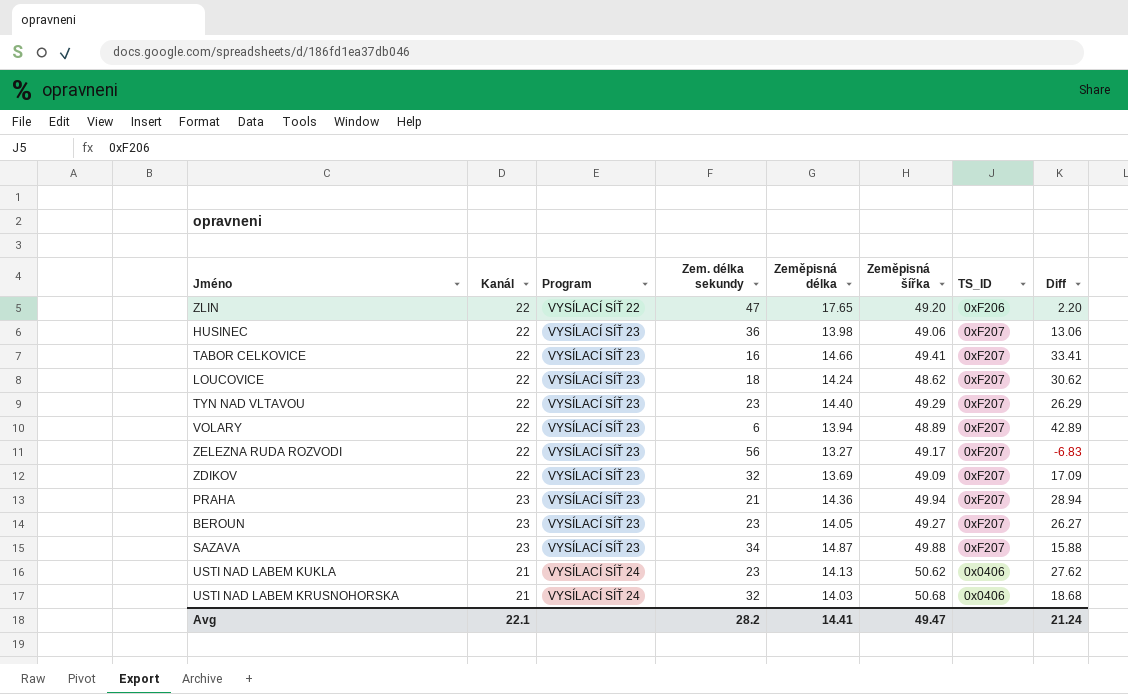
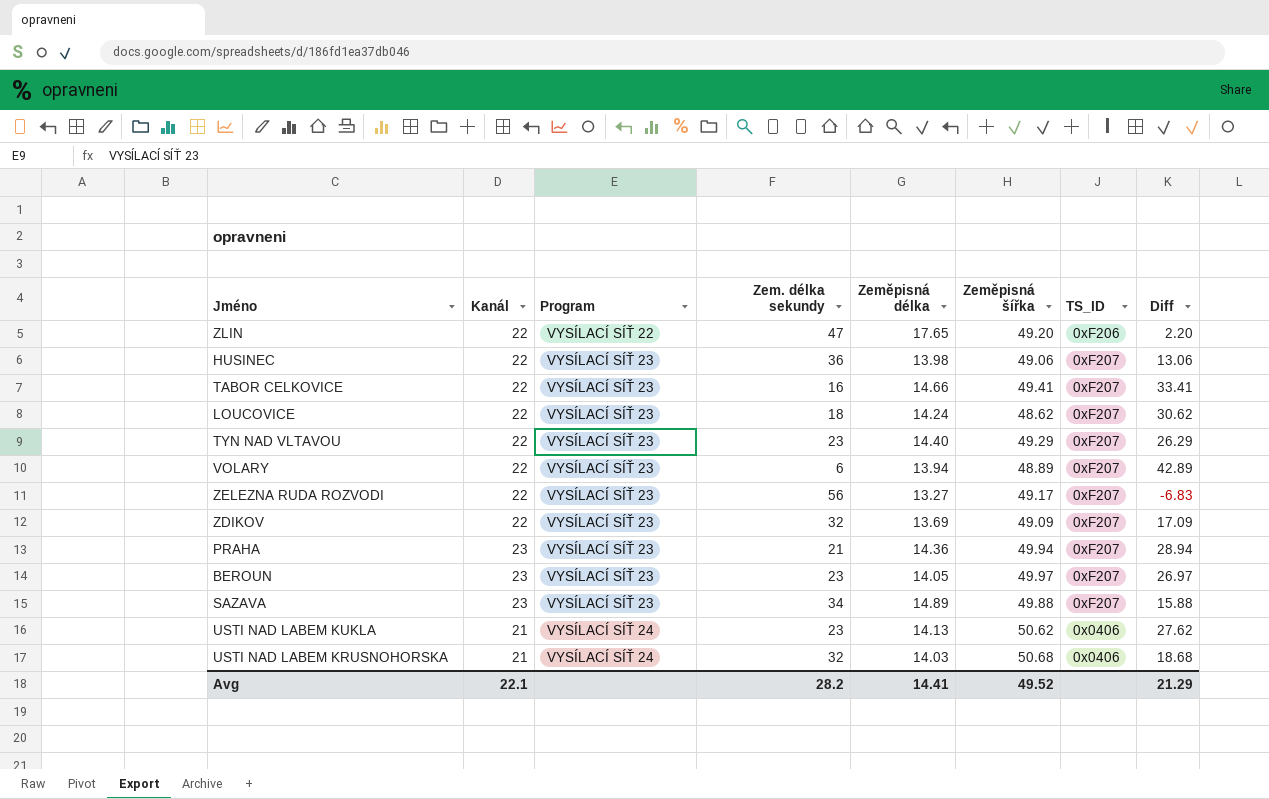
BEROUN | Zeměpisná šířka: 49.27 -> 49.97
BEROUN | Diff: 26.27 -> 26.97
SAZAVA | Zeměpisná délka: 14.87 -> 14.89
Avg | Zeměpisná šířka: 49.47 -> 49.52
Avg | Diff: 21.24 -> 21.29

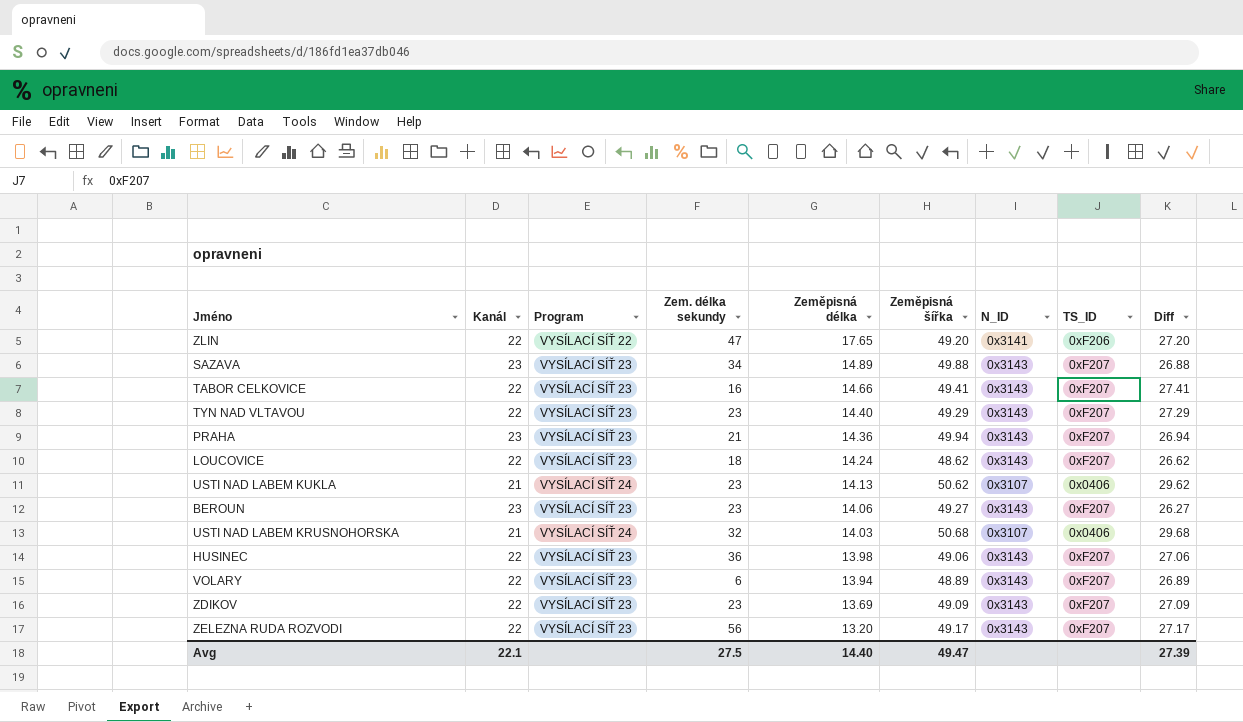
row order: Program ascending -> Zeměpisná délka descending
column N_ID | position: none -> 7
column Diff | formula: [Zeměpisná šířka] - [Zem. délka sekundy] -> [Zeměpisná šířka] - [Kanál]
BEROUN | Zeměpisná délka: 14.05 -> 14.06
BEROUN | Zeměpisná šířka: 49.97 -> 49.27
ZDIKOV | Zem. délka sekundy: 32 -> 23
ZELEZNA RUDA ROZVODI | Zeměpisná délka: 13.27 -> 13.20
Avg | Zem. délka sekundy: 28.2 -> 27.5
Avg | Zeměpisná délka: 14.41 -> 14.40
Avg | Zeměpisná šířka: 49.52 -> 49.47
Avg | Diff: 21.29 -> 27.39

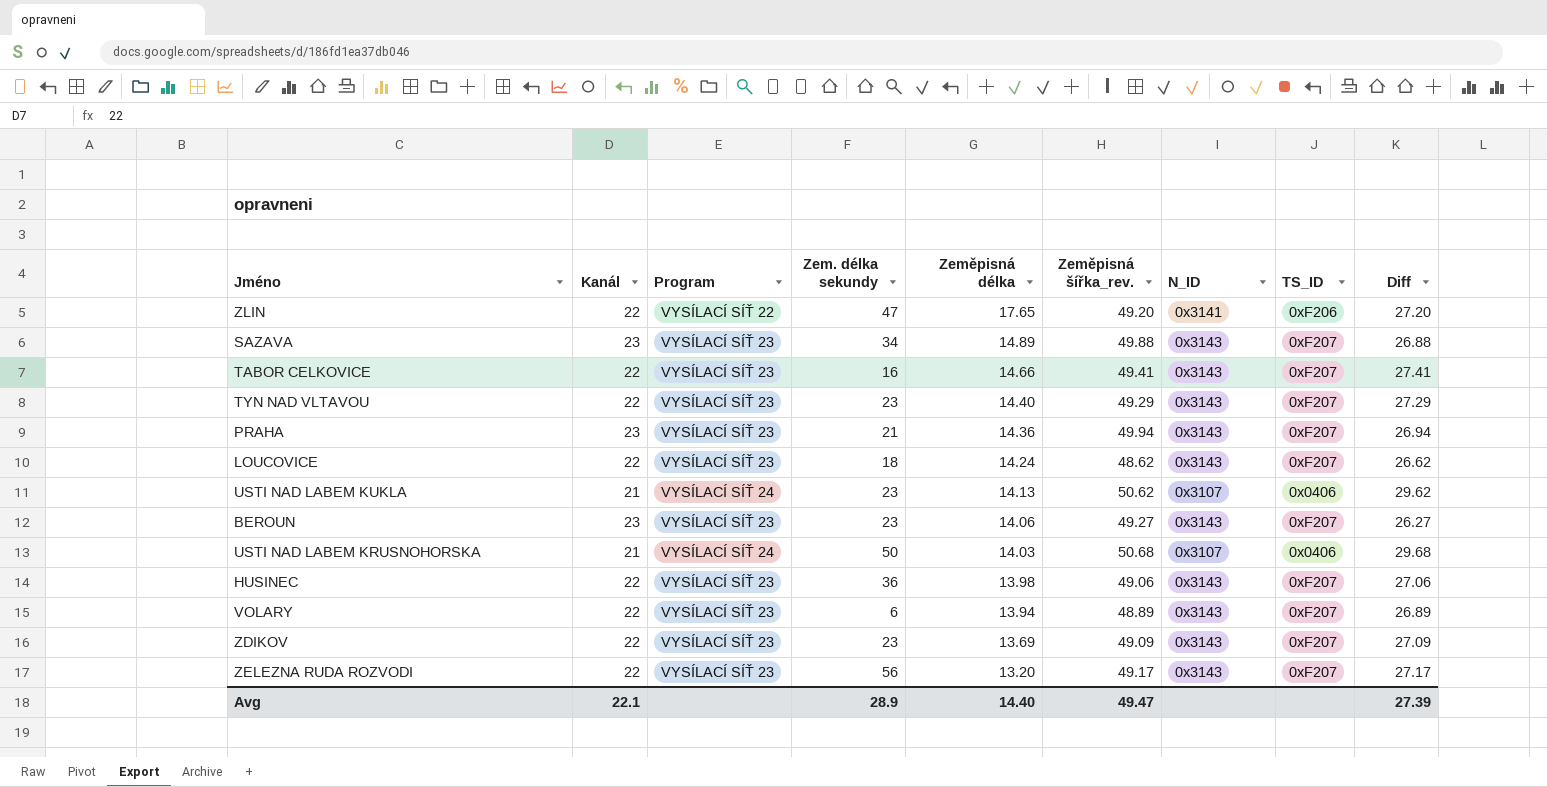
column name: Zeměpisná šířka -> Zeměpisná šířka_rev.
USTI NAD LABEM KRUSNOHORSKA | Zem. délka sekundy: 32 -> 50
Avg | Zem. délka sekundy: 27.5 -> 28.9

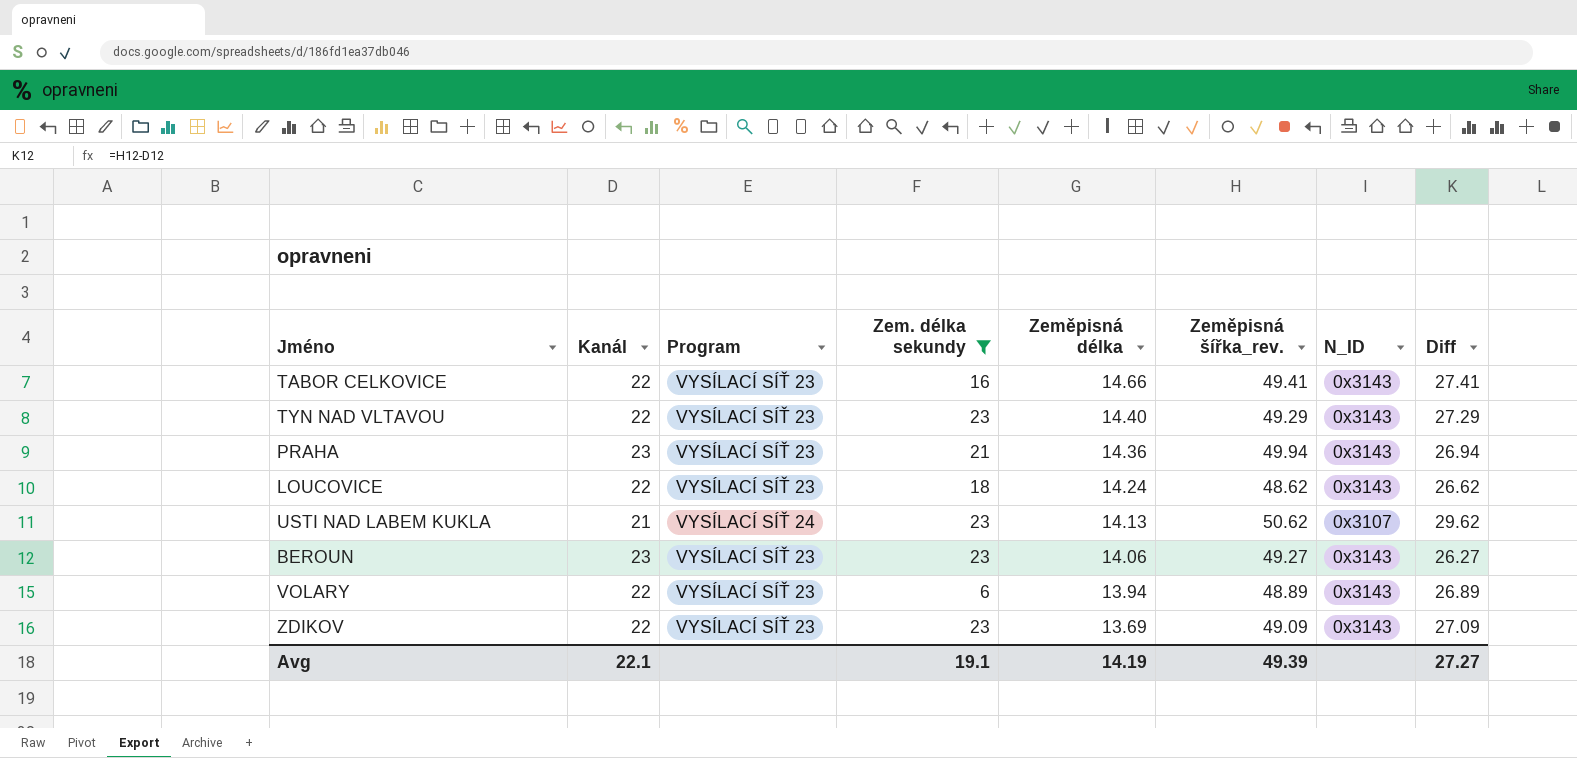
filter: none -> Zem. délka sekundy <= 23
column TS_ID | position: 8 -> none
Avg | Zem. délka sekundy: 28.9 -> 19.1
Avg | Zeměpisná délka: 14.40 -> 14.19
Avg | Zeměpisná šířka_rev.: 49.47 -> 49.39
Avg | Diff: 27.39 -> 27.27

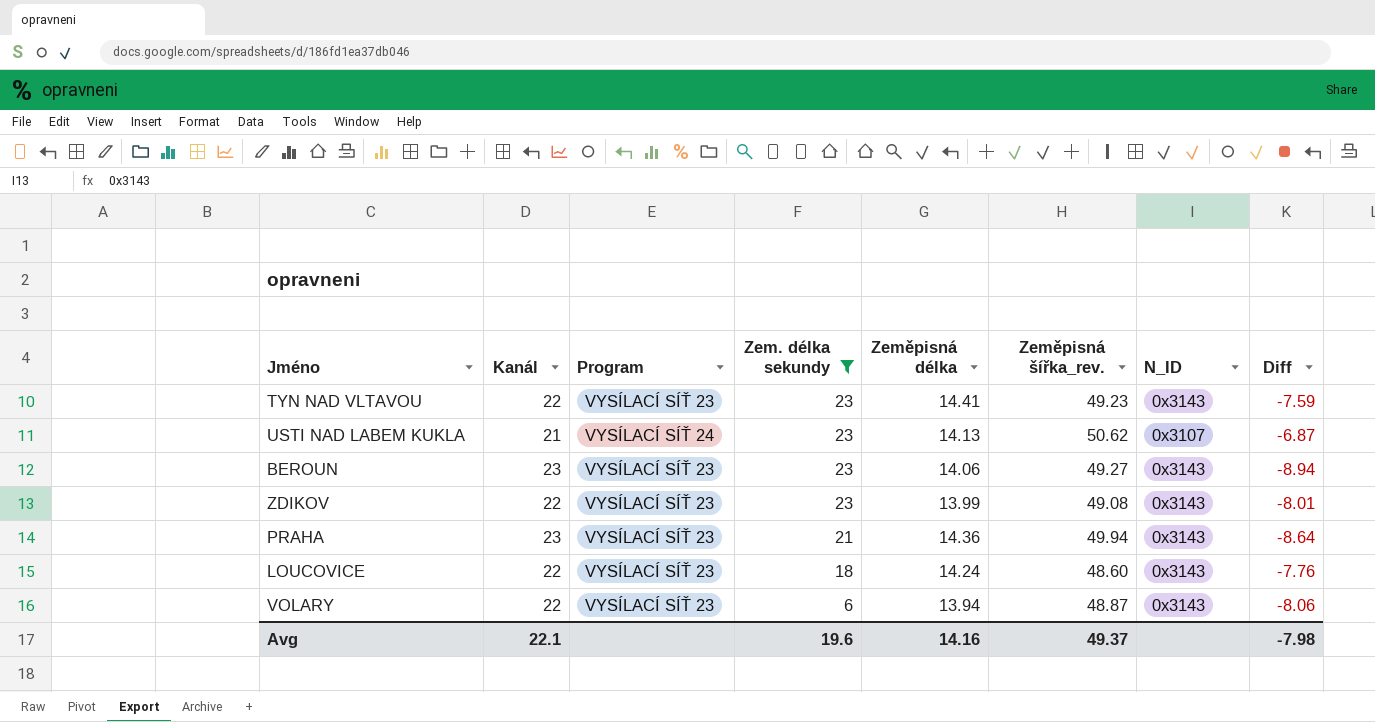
row order: Zeměpisná délka descending -> Zem. délka sekundy descending
column Diff | formula: [Zeměpisná šířka_rev.] - [Kanál] -> [Zeměpisná délka] - [Kanál]
row TABOR CELKOVICE: 22 | VYSÍLACÍ SÍŤ 23 | 16 | 14.66 | 49.41 | 0x3143 | 27.41 -> none
TYN NAD VLTAVOU | Zeměpisná délka: 14.40 -> 14.41
TYN NAD VLTAVOU | Zeměpisná šířka_rev.: 49.29 -> 49.23
ZDIKOV | Zeměpisná délka: 13.69 -> 13.99
ZDIKOV | Zeměpisná šířka_rev.: 49.09 -> 49.08
LOUCOVICE | Zeměpisná šířka_rev.: 48.62 -> 48.60
VOLARY | Zeměpisná šířka_rev.: 48.89 -> 48.87
Avg | Zem. délka sekundy: 19.1 -> 19.6
Avg | Zeměpisná délka: 14.19 -> 14.16
Avg | Zeměpisná šířka_rev.: 49.39 -> 49.37
Avg | Diff: 27.27 -> -7.98

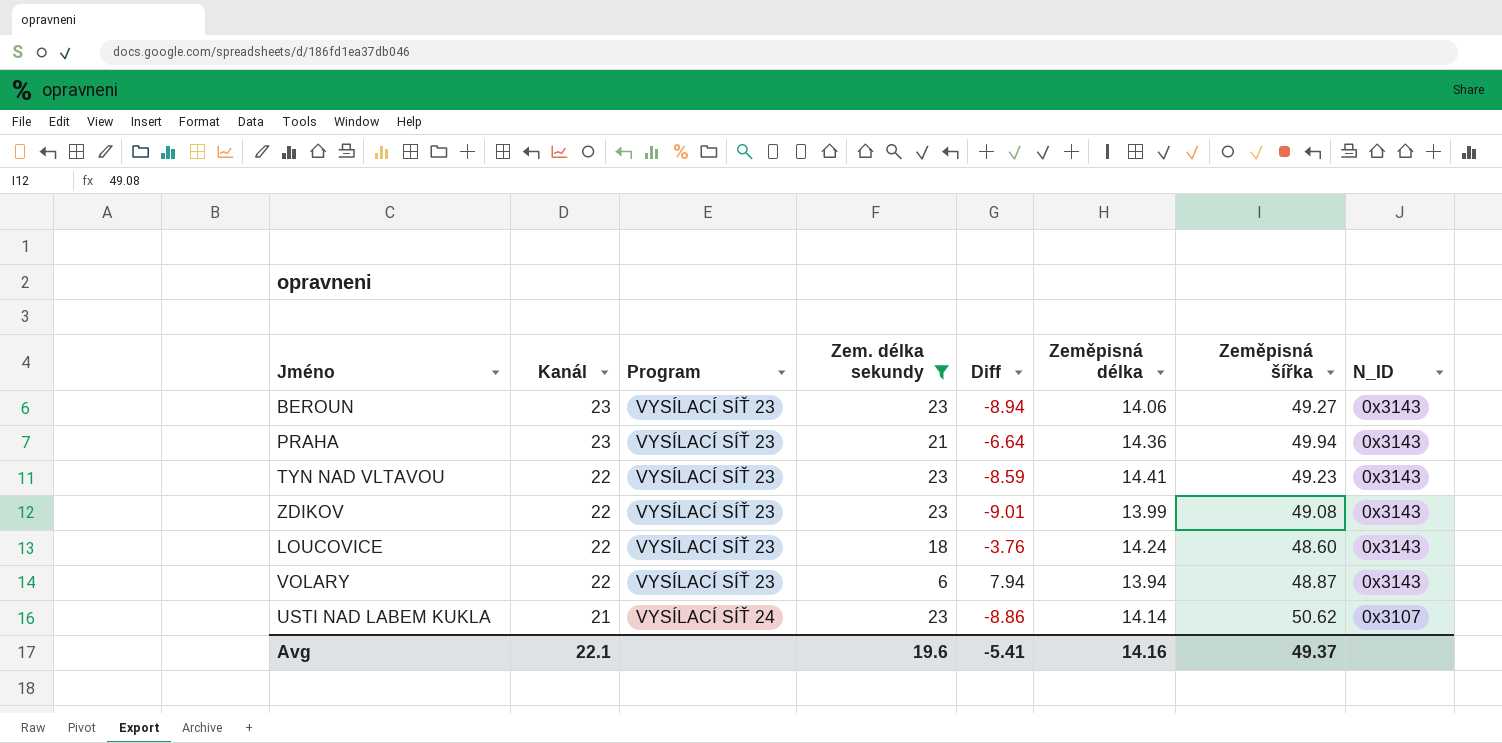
row order: Zem. délka sekundy descending -> Kanál descending
column Diff | formula: [Zeměpisná délka] - [Kanál] -> [Zeměpisná délka] - [Zem. délka sekundy]
column Diff | position: 8 -> 5
column name: Zeměpisná šířka_rev. -> Zeměpisná šířka
USTI NAD LABEM KUKLA | Zeměpisná délka: 14.13 -> 14.14
Avg | Diff: -7.98 -> -5.41

